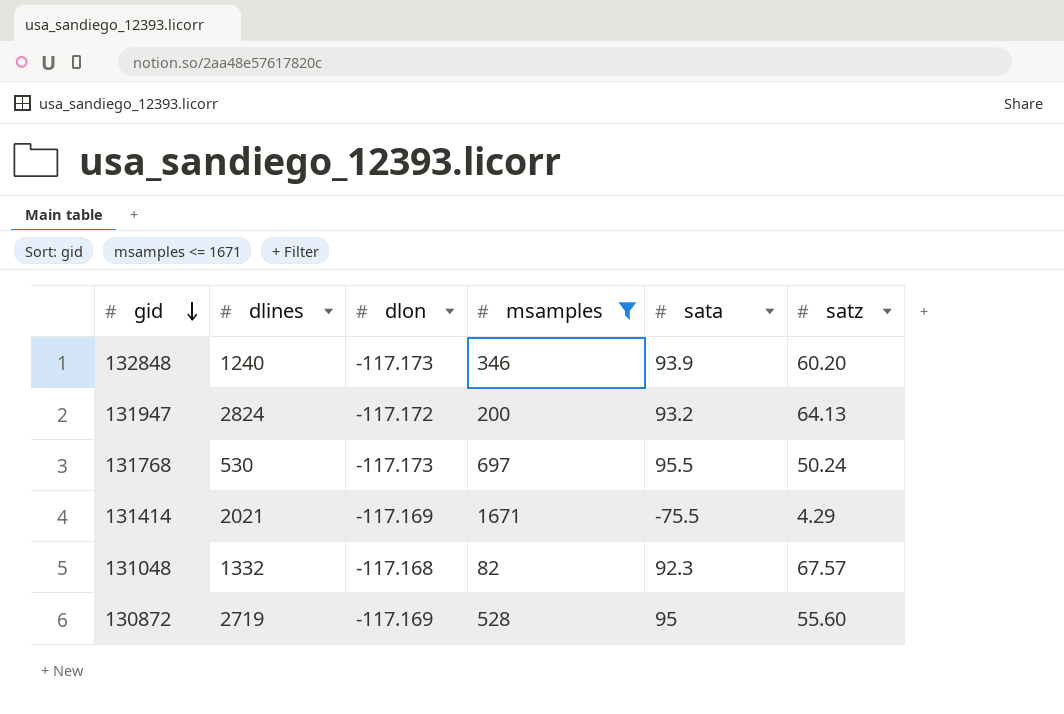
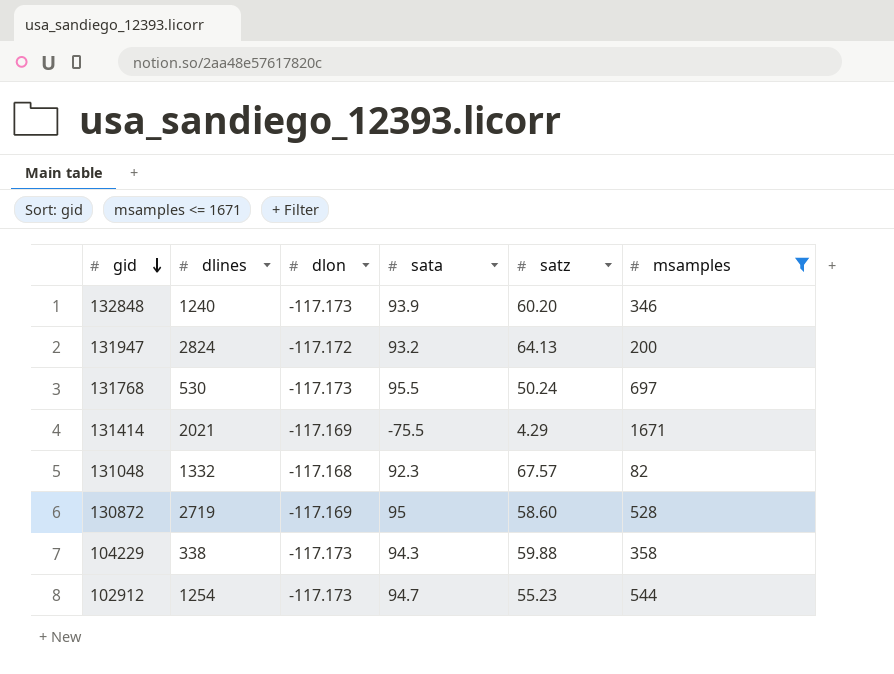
column msamples | position: 4 -> 6
130872 | satz: 55.60 -> 58.60
row 104229: none -> 338 | -117.173 | 94.3 | 59.88 | 358
row 102912: none -> 1254 | -117.173 | 94.7 | 55.23 | 544

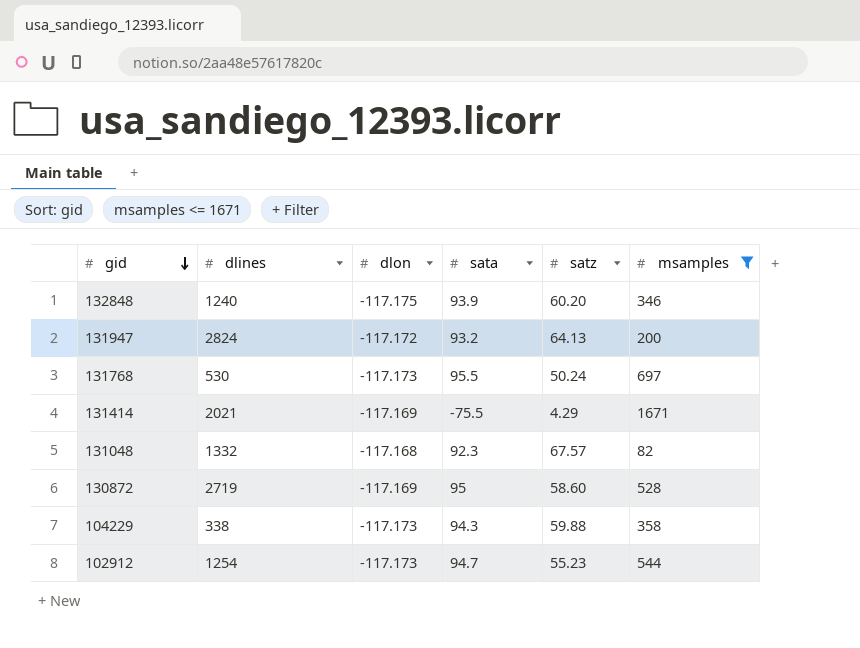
132848 | dlon: -117.173 -> -117.175

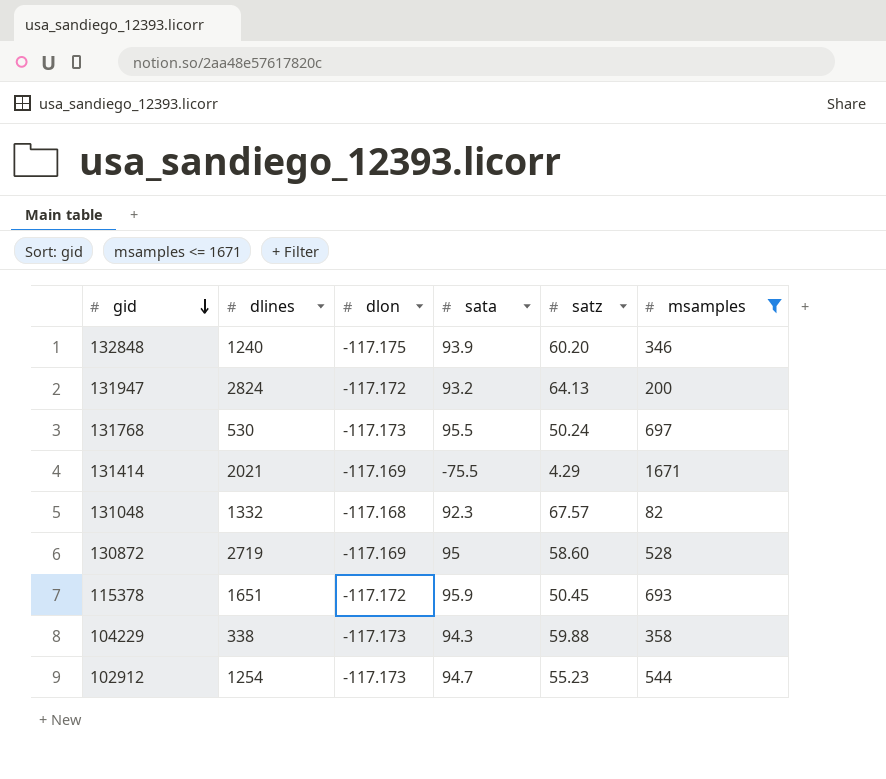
row 115378: none -> 1651 | -117.172 | 95.9 | 50.45 | 693

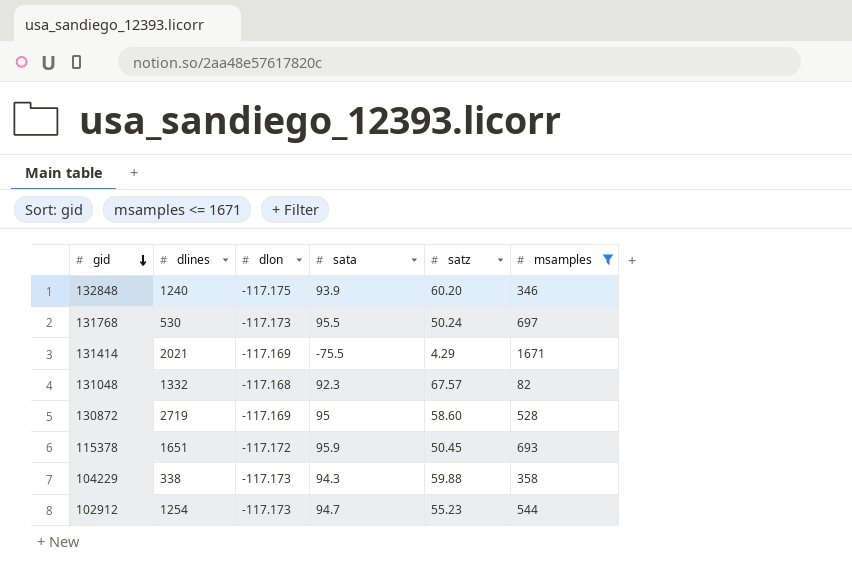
row 131947: 2824 | -117.172 | 93.2 | 64.13 | 200 -> none

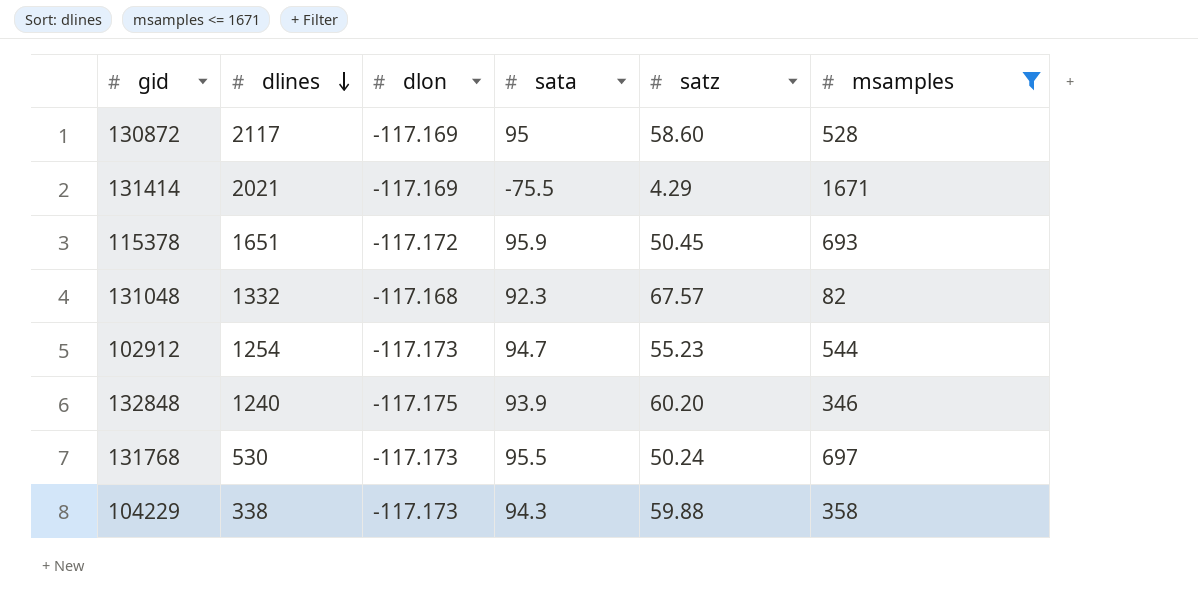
row order: gid descending -> dlines descending
130872 | dlines: 2719 -> 2117

